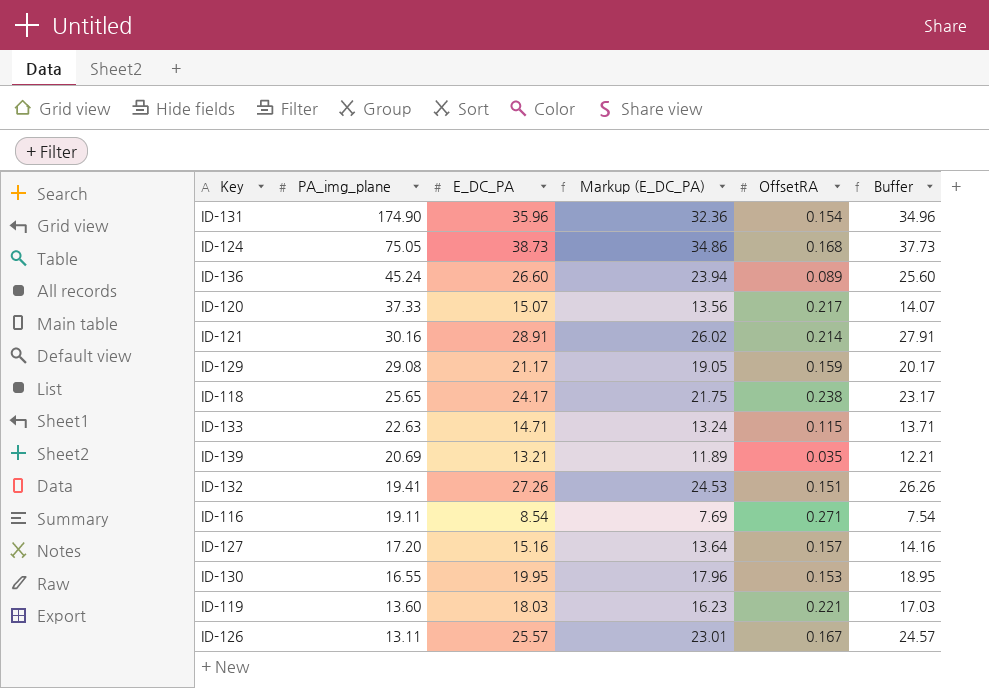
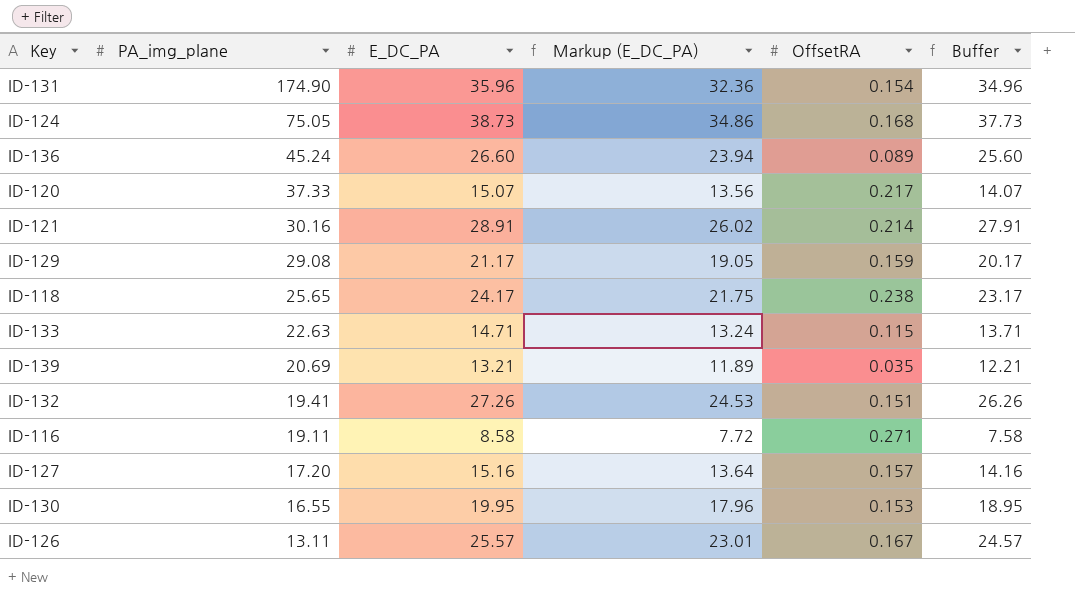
row ID-119: 13.60 | 18.03 | 16.23 | 0.221 | 17.03 -> none
ID-116 | E_DC_PA: 8.54 -> 8.58
ID-116 | Markup (E_DC_PA): 7.69 -> 7.72
ID-116 | Buffer: 7.54 -> 7.58

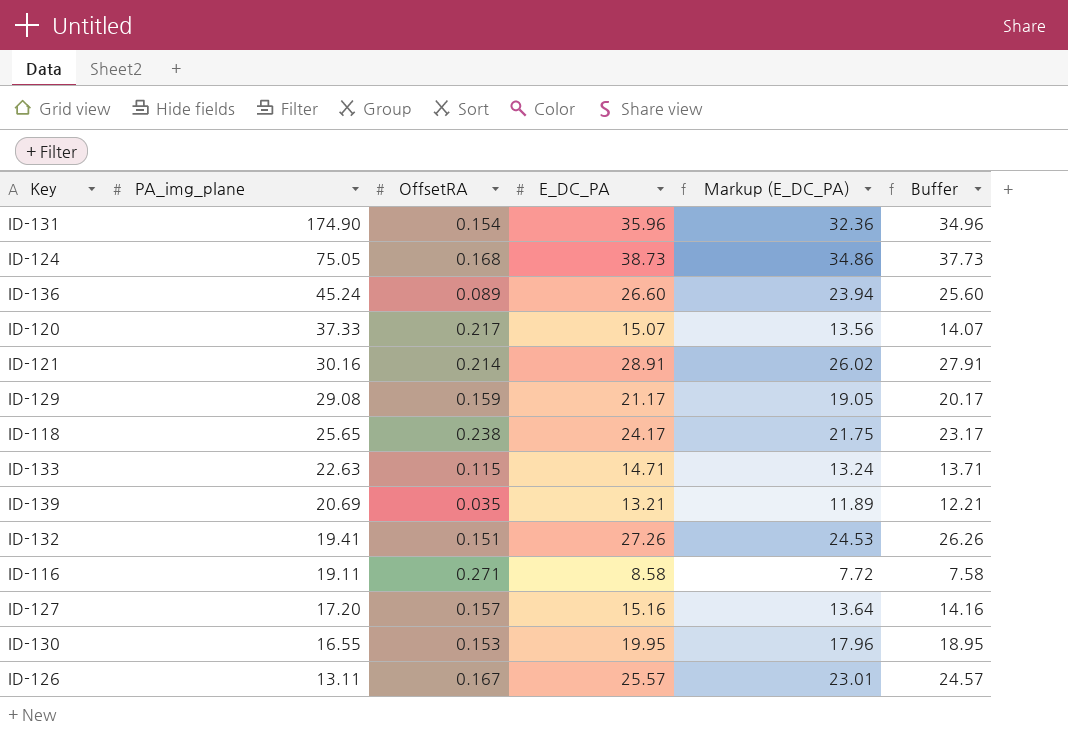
column OffsetRA | position: 5 -> 3

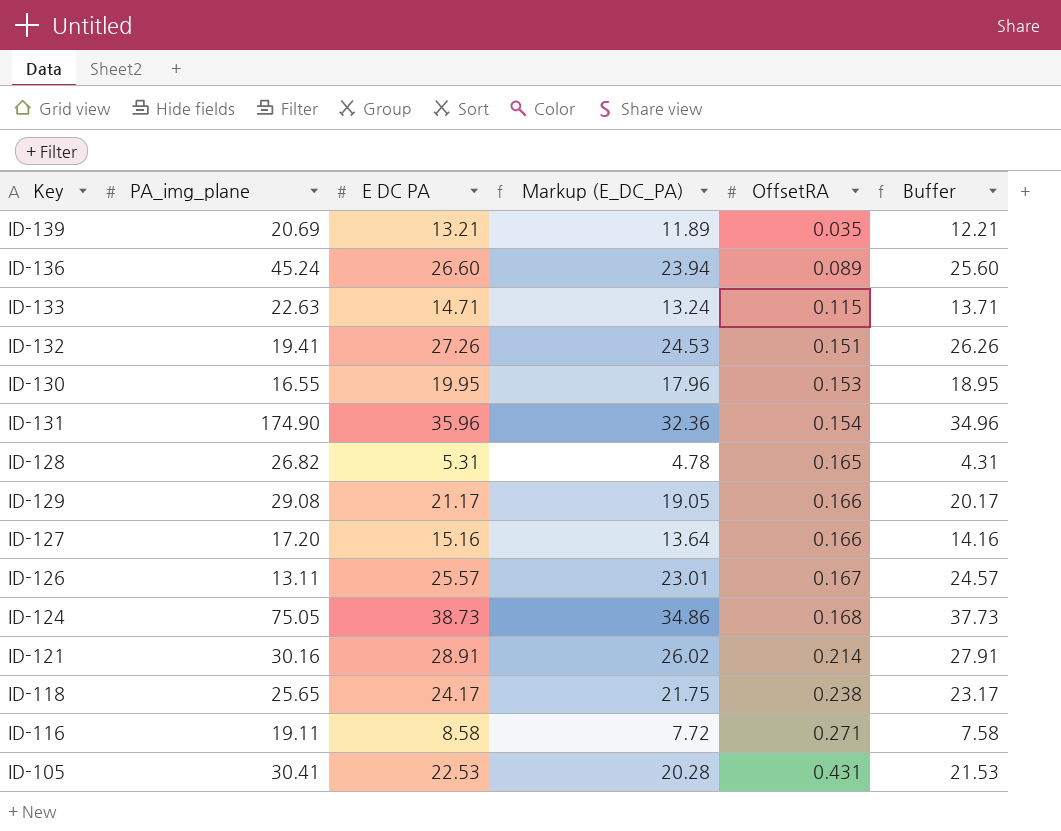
row order: PA_img_plane descending -> OffsetRA ascending
column name: E_DC_PA -> E DC PA
column OffsetRA | position: 3 -> 5
row ID-120: 37.33 | 0.217 | 15.07 | 13.56 | 14.07 -> none
row ID-128: none -> 26.82 | 5.31 | 4.78 | 0.165 | 4.31
ID-129 | OffsetRA: 0.159 -> 0.166
ID-127 | OffsetRA: 0.157 -> 0.166
row ID-105: none -> 30.41 | 22.53 | 20.28 | 0.431 | 21.53

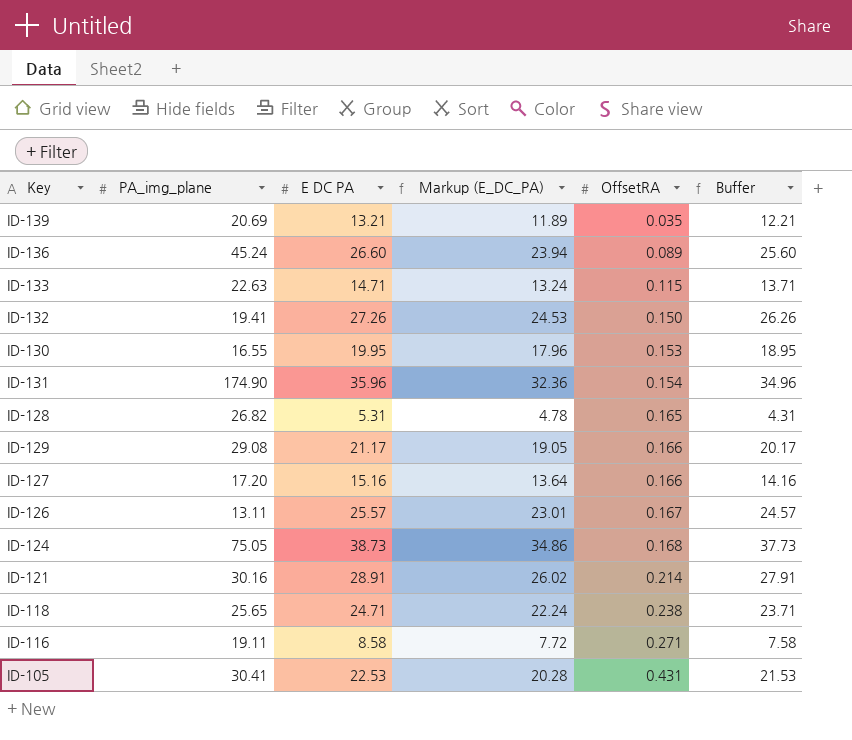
ID-132 | OffsetRA: 0.151 -> 0.150
ID-118 | E DC PA: 24.17 -> 24.71
ID-118 | Markup (E_DC_PA): 21.75 -> 22.24
ID-118 | Buffer: 23.17 -> 23.71

